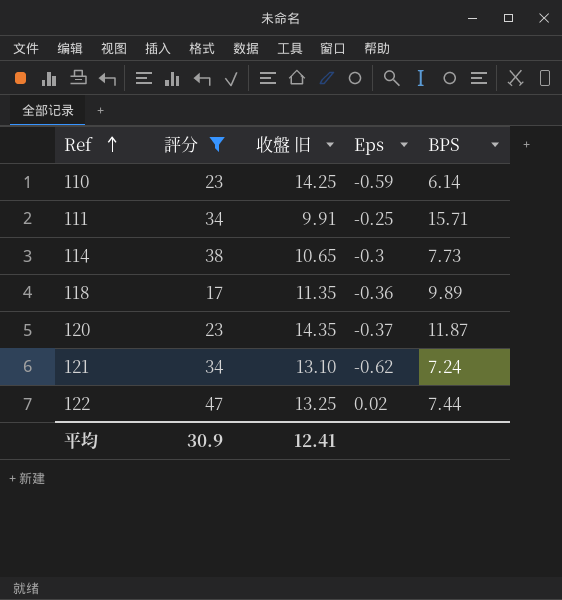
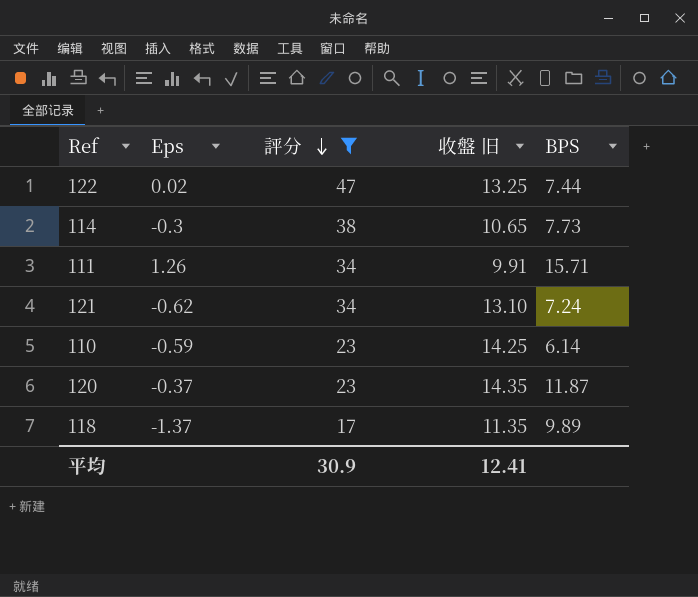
row order: Ref ascending -> 評分 descending
column Eps | position: 4 -> 2
111 | Eps: -0.25 -> 1.26
118 | Eps: -0.36 -> -1.37

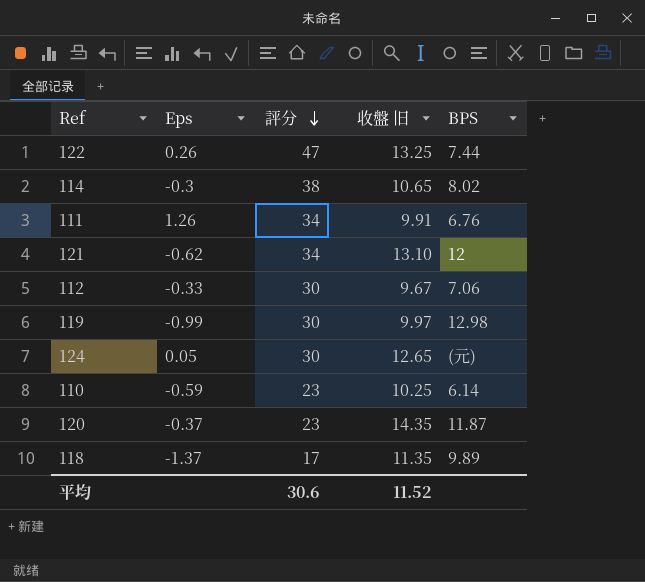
filter: 評分 != 30 -> none
122 | Eps: 0.02 -> 0.26
114 | BPS: 7.73 -> 8.02
111 | BPS: 15.71 -> 6.76
121 | BPS: 7.24 -> 12
110 | 收盤 旧: 14.25 -> 10.25
平均 | 評分: 30.9 -> 30.6
平均 | 收盤 旧: 12.41 -> 11.52

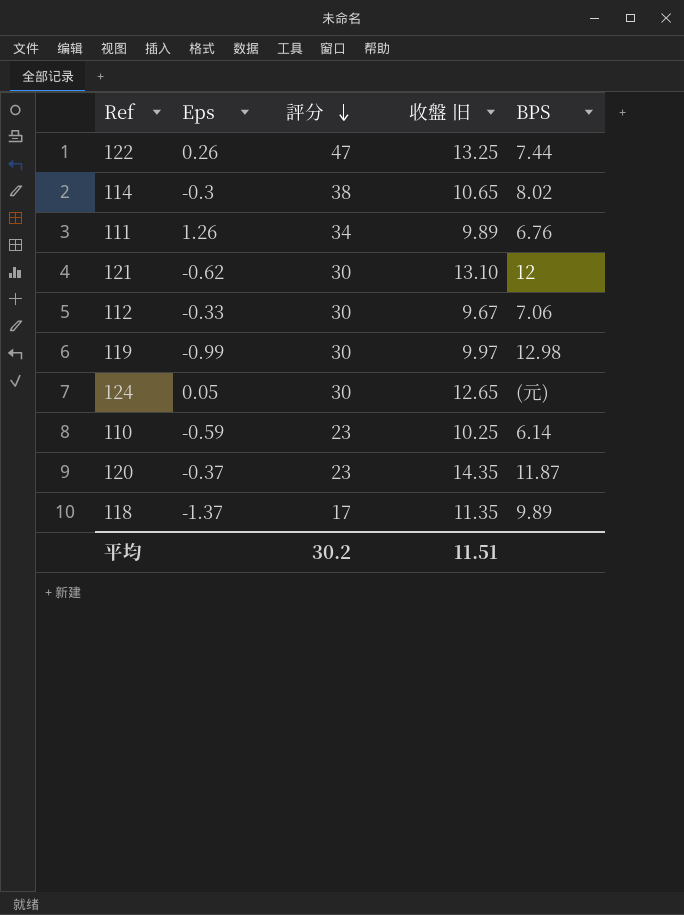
111 | 收盤 旧: 9.91 -> 9.89
121 | 評分: 34 -> 30
平均 | 評分: 30.6 -> 30.2
平均 | 收盤 旧: 11.52 -> 11.51

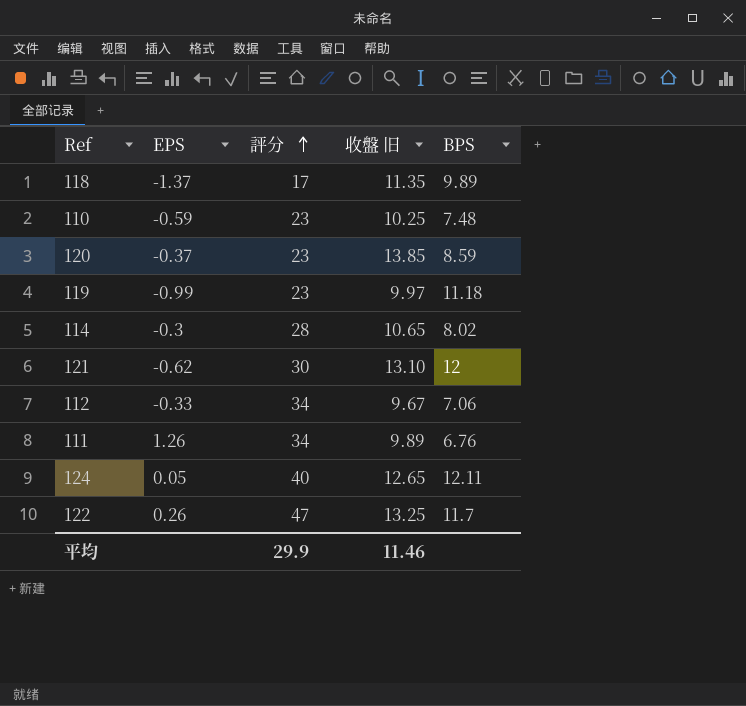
row order: 評分 descending -> 評分 ascending
column name: Eps -> EPS
110 | BPS: 6.14 -> 7.48
120 | 收盤 旧: 14.35 -> 13.85
120 | BPS: 11.87 -> 8.59
119 | 評分: 30 -> 23
119 | BPS: 12.98 -> 11.18
114 | 評分: 38 -> 28
112 | 評分: 30 -> 34
124 | 評分: 30 -> 40
124 | BPS: (元) -> 12.11
122 | BPS: 7.44 -> 11.7
平均 | 評分: 30.2 -> 29.9
平均 | 收盤 旧: 11.51 -> 11.46

